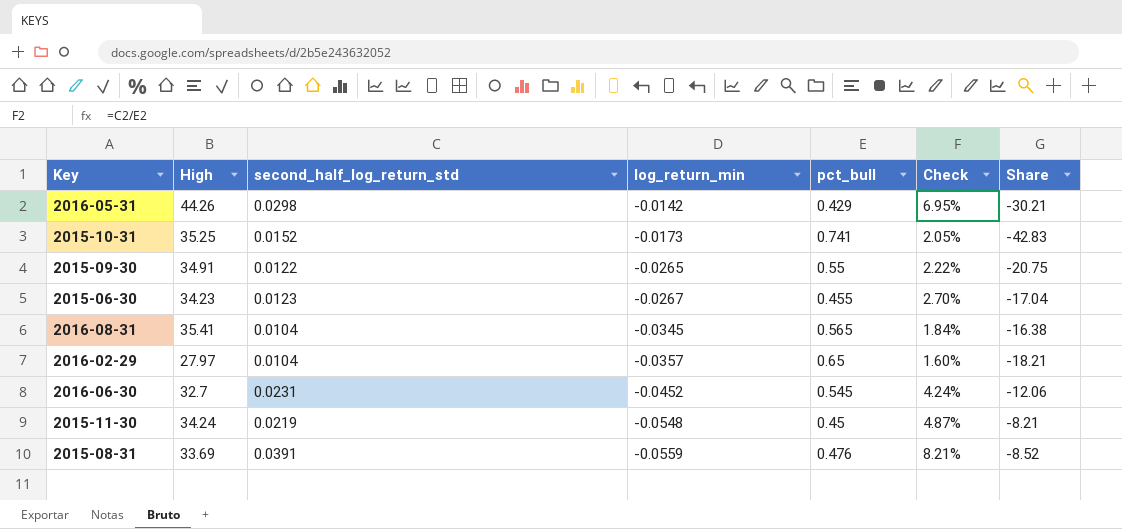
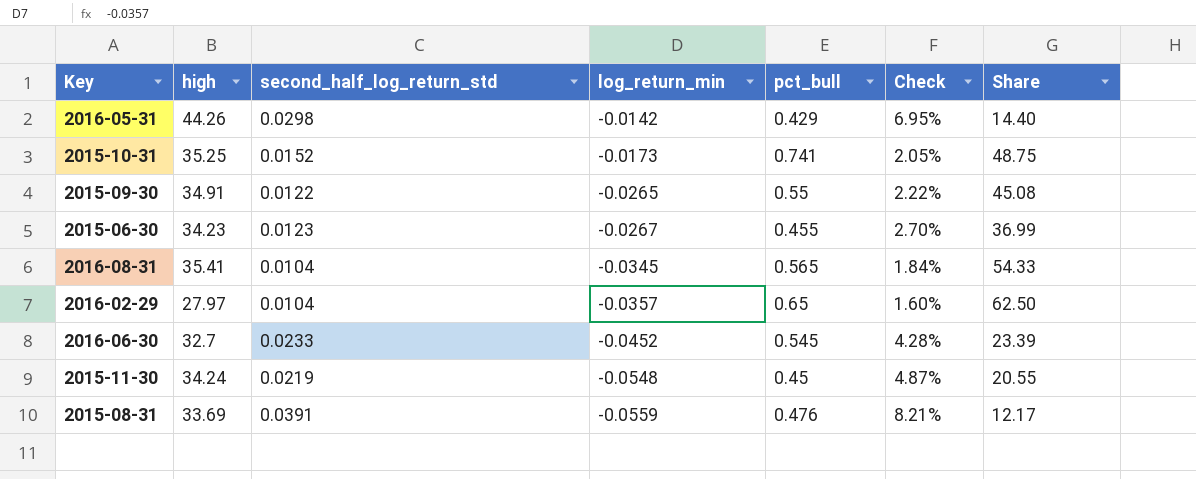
column name: High -> high
column Share | formula: [pct_bull] / [log_return_min] -> [pct_bull] / [second_half_log_return_std]
2016-06-30 | second_half_log_return_std: 0.0231 -> 0.0233
2016-06-30 | Check: 4.24% -> 4.28%

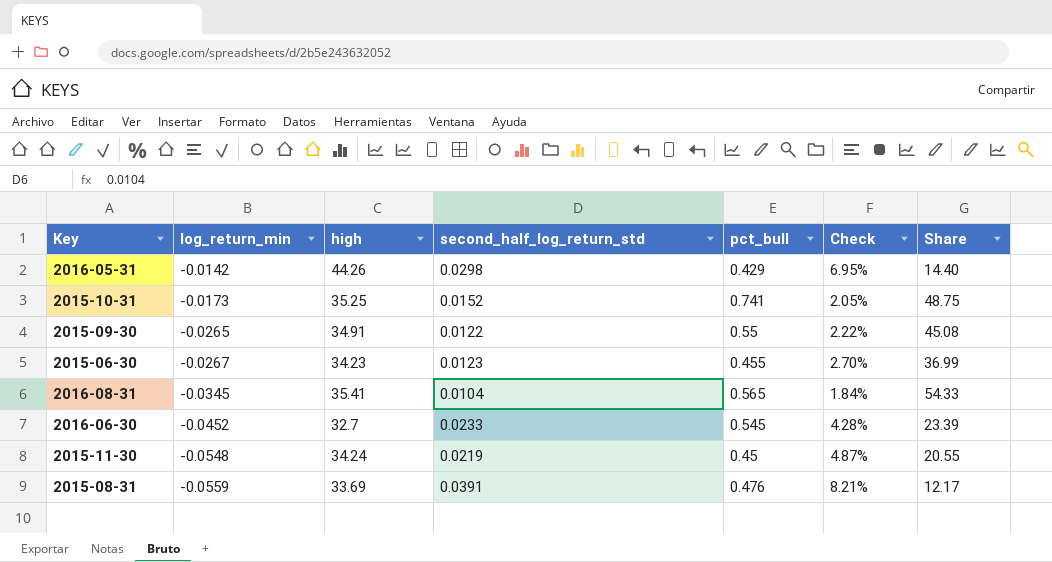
column log_return_min | position: 4 -> 2
row 2016-02-29: 27.97 | 0.0104 | -0.0357 | 0.65 | 1.60% | 62.50 -> none

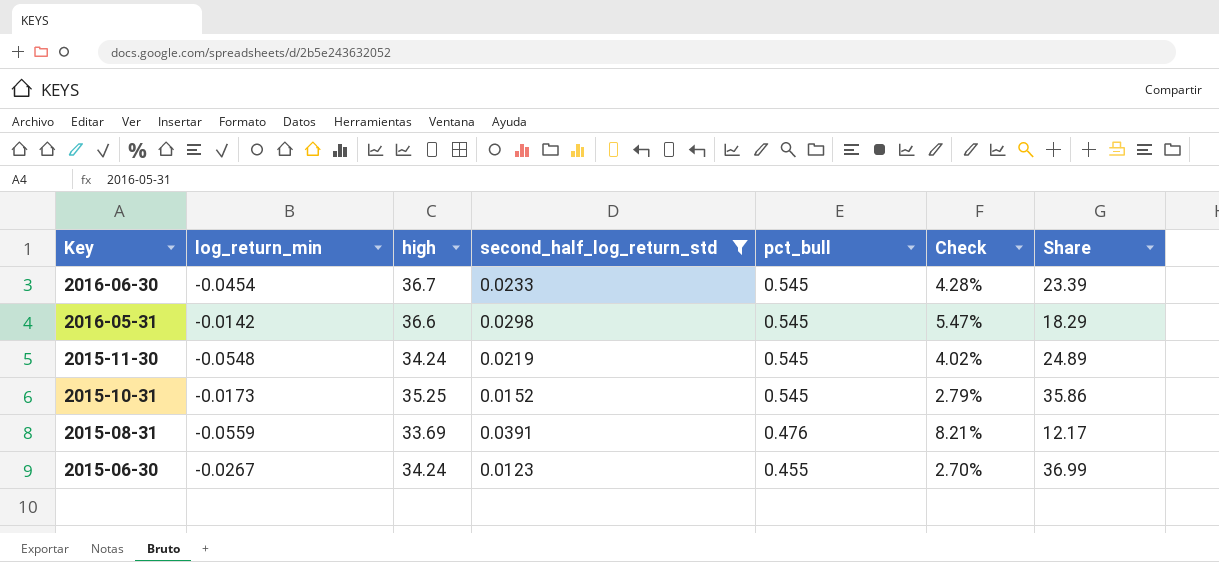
filter: none -> second_half_log_return_std >= 0.0123
row order: log_return_min descending -> Key descending
2016-06-30 | log_return_min: -0.0452 -> -0.0454
2016-06-30 | high: 32.7 -> 36.7
2016-05-31 | high: 44.26 -> 36.6
2016-05-31 | pct_bull: 0.429 -> 0.545
2016-05-31 | Check: 6.95% -> 5.47%
2016-05-31 | Share: 14.40 -> 18.29
2015-11-30 | pct_bull: 0.45 -> 0.545
2015-11-30 | Check: 4.87% -> 4.02%
2015-11-30 | Share: 20.55 -> 24.89
2015-10-31 | pct_bull: 0.741 -> 0.545
2015-10-31 | Check: 2.05% -> 2.79%
2015-10-31 | Share: 48.75 -> 35.86
2015-06-30 | high: 34.23 -> 34.24

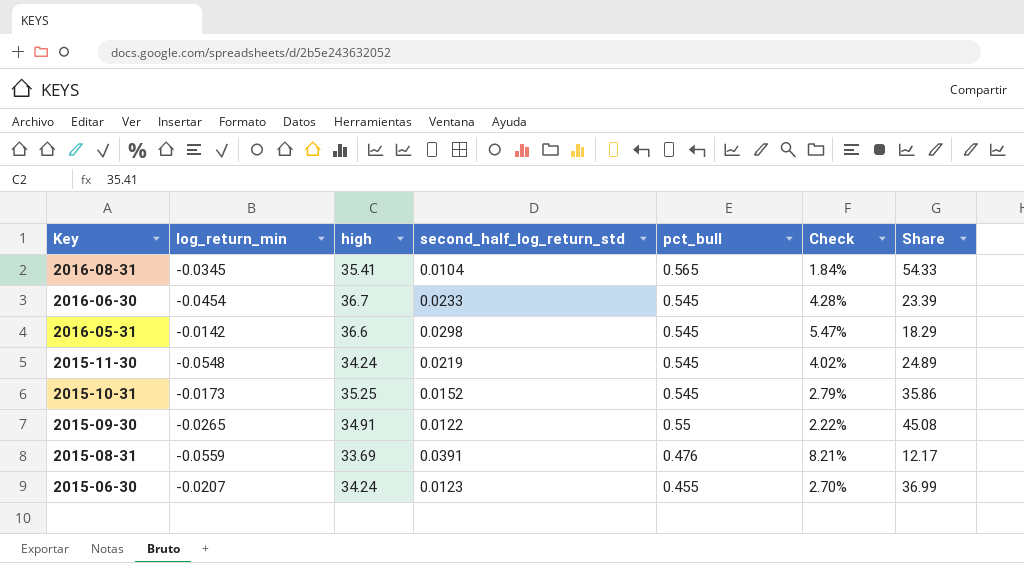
filter: second_half_log_return_std >= 0.0123 -> none
2015-06-30 | log_return_min: -0.0267 -> -0.0207

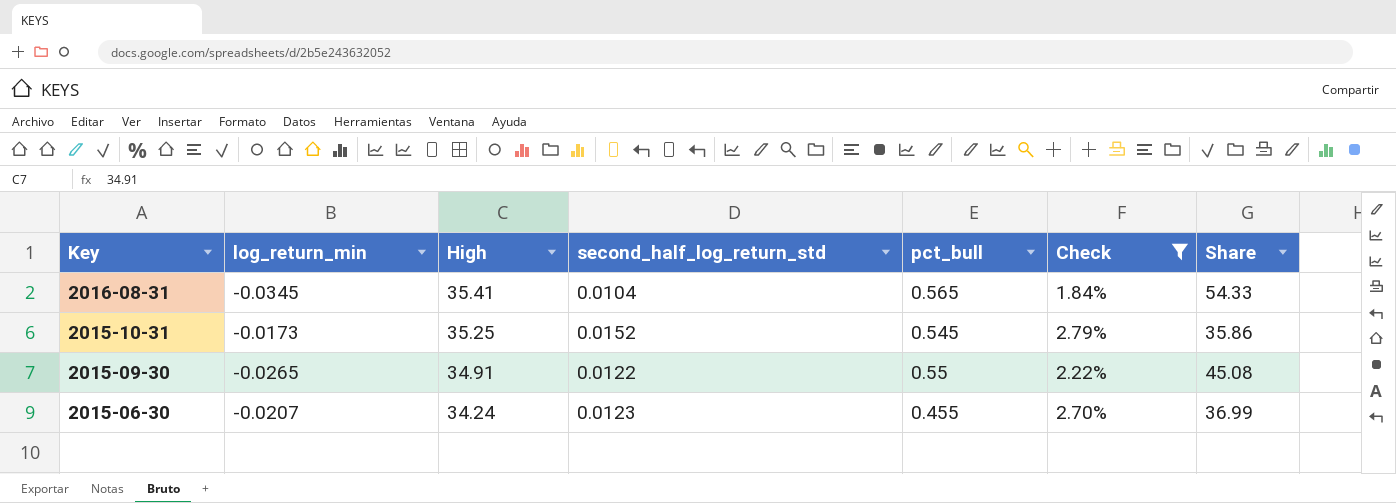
filter: none -> Check <= 2.79%
column name: high -> High

